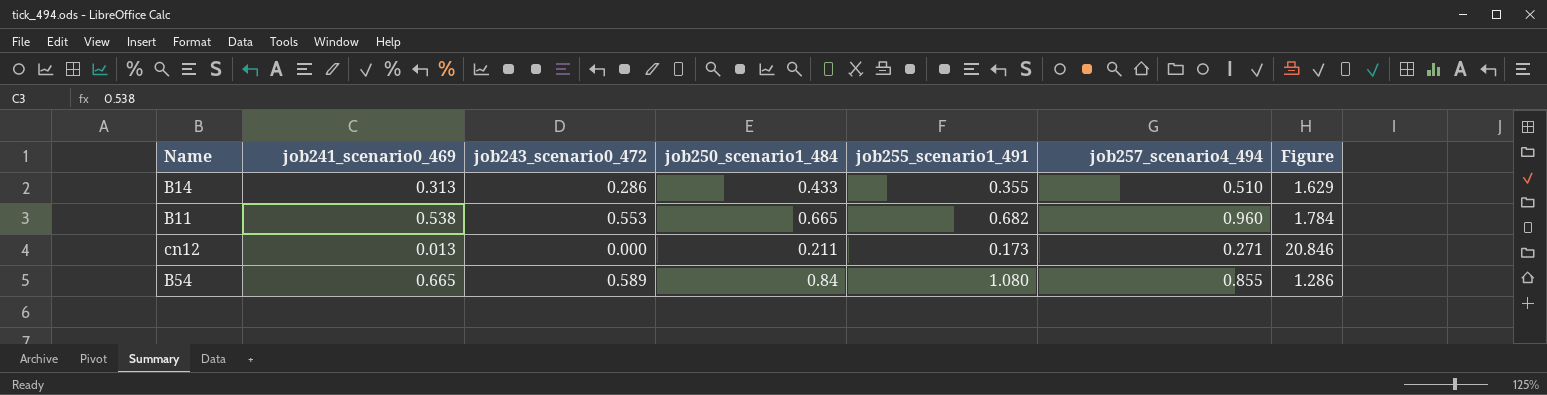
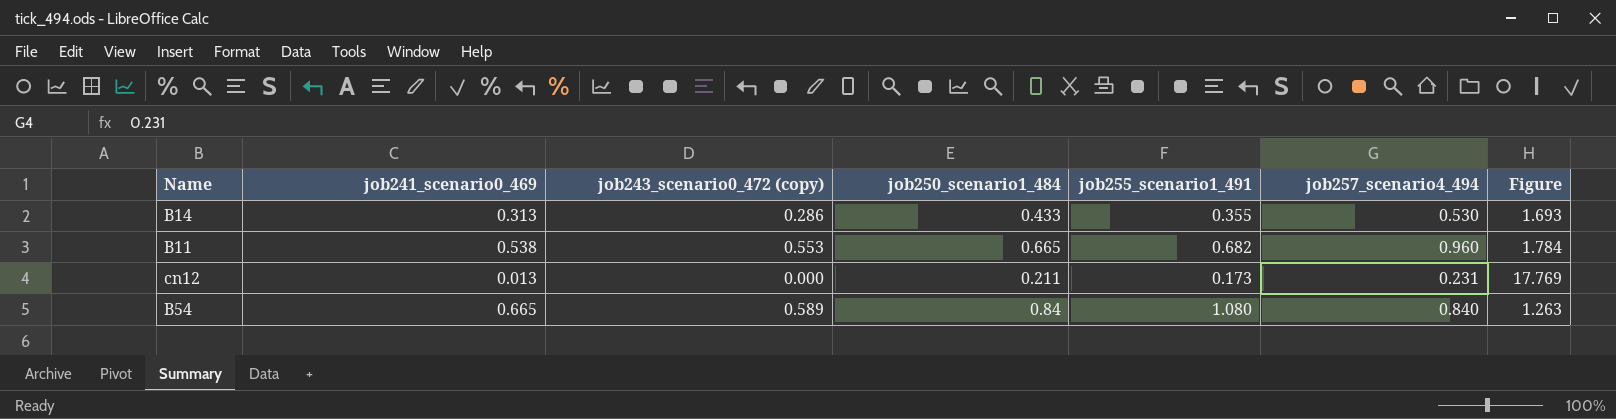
column name: job243_scenario0_472 -> job243_scenario0_472 (copy)
B14 | job257_scenario4_494: 0.510 -> 0.530
B14 | Figure: 1.629 -> 1.693
cn12 | job257_scenario4_494: 0.271 -> 0.231
cn12 | Figure: 20.846 -> 17.769
B54 | job257_scenario4_494: 0.855 -> 0.840
B54 | Figure: 1.286 -> 1.263

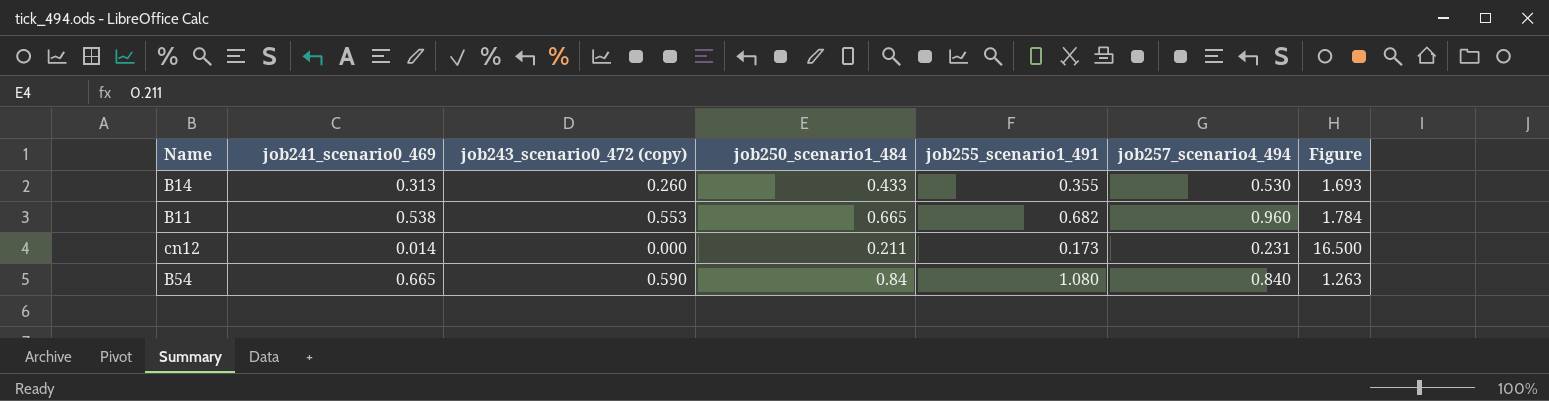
B14 | job243_scenario0_472 (copy): 0.286 -> 0.260
cn12 | job241_scenario0_469: 0.013 -> 0.014
cn12 | Figure: 17.769 -> 16.500
B54 | job243_scenario0_472 (copy): 0.589 -> 0.590

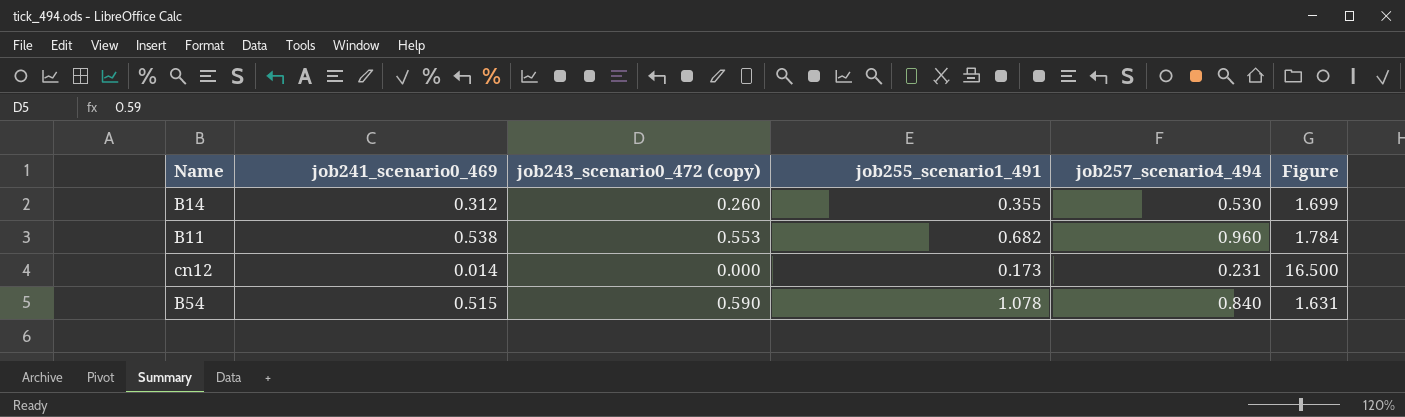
column job250_scenario1_484 | position: 4 -> none
B14 | job241_scenario0_469: 0.313 -> 0.312
B14 | Figure: 1.693 -> 1.699
B54 | job241_scenario0_469: 0.665 -> 0.515
B54 | job255_scenario1_491: 1.080 -> 1.078
B54 | Figure: 1.263 -> 1.631

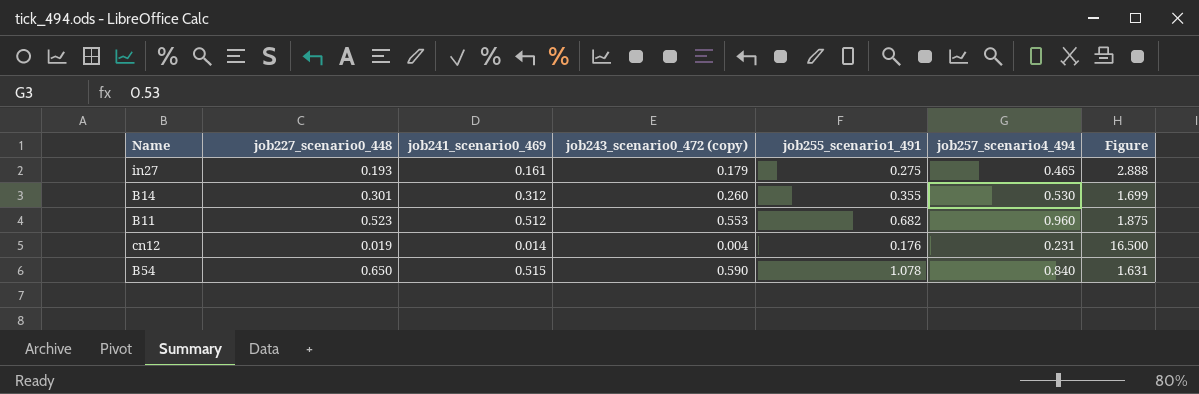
column job227_scenario0_448 | position: none -> 2
row in27: none -> 0.193 | 0.161 | 0.179 | 0.275 | 0.465 | 2.888
B11 | job241_scenario0_469: 0.538 -> 0.512
B11 | Figure: 1.784 -> 1.875
cn12 | job243_scenario0_472 (copy): 0.000 -> 0.004
cn12 | job255_scenario1_491: 0.173 -> 0.176

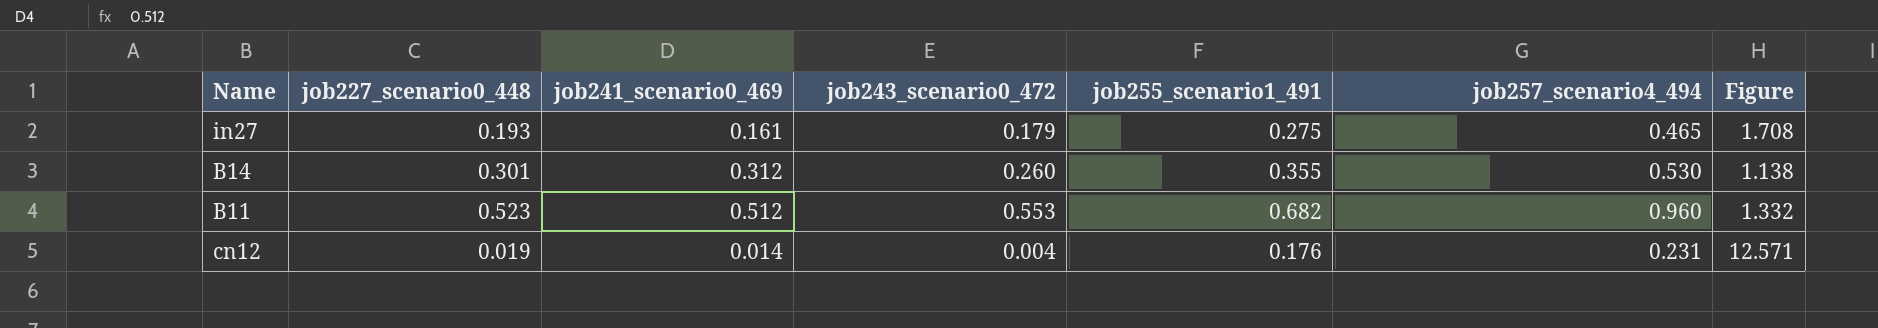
column name: job243_scenario0_472 (copy) -> job243_scenario0_472
column Figure | formula: [job257_scenario4_494] / [job241_scenario0_469] -> [job255_scenario1_491] / [job241_scenario0_469]
row B54: 0.650 | 0.515 | 0.590 | 1.078 | 0.840 | 1.631 -> none

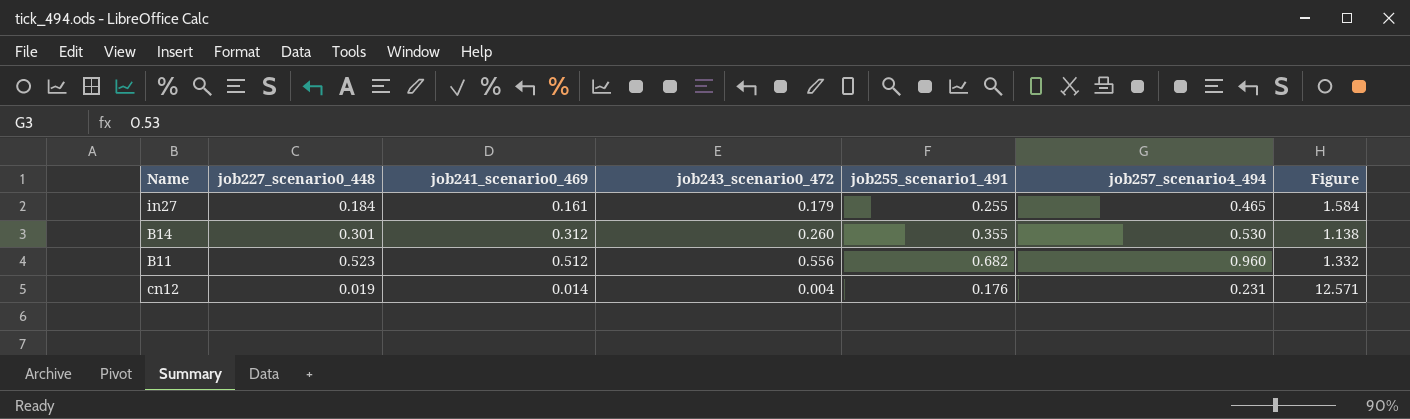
in27 | job227_scenario0_448: 0.193 -> 0.184
in27 | job255_scenario1_491: 0.275 -> 0.255
in27 | Figure: 1.708 -> 1.584
B11 | job243_scenario0_472: 0.553 -> 0.556

